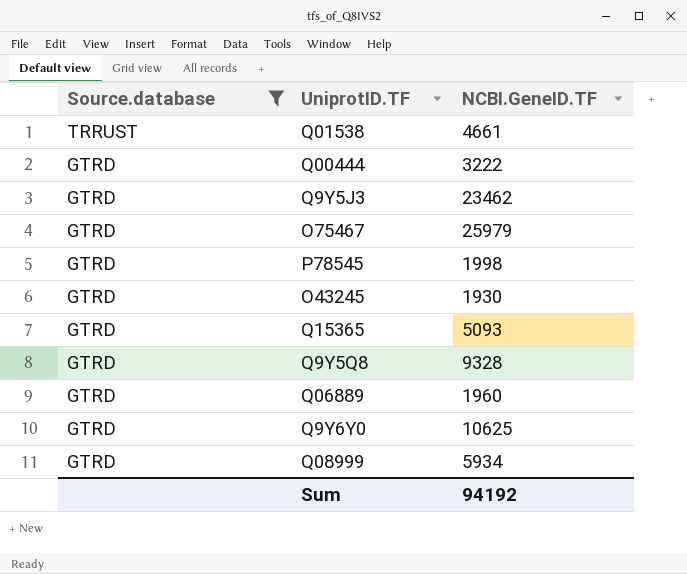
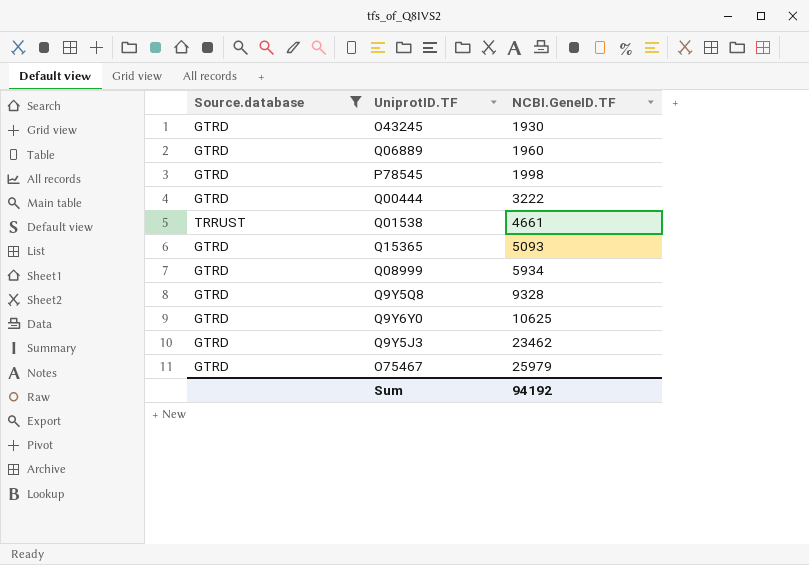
row order: Source.database descending -> NCBI.GeneID.TF ascending

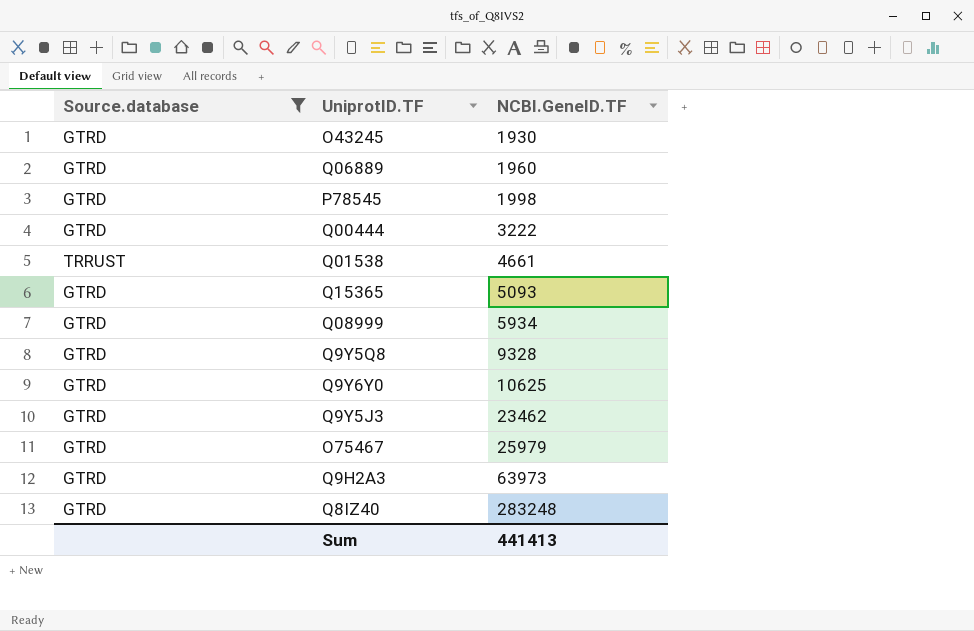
row Q9H2A3: none -> GTRD | 63973
row Q8IZ40: none -> GTRD | 283248
Sum | NCBI.GeneID.TF: 94192 -> 441413

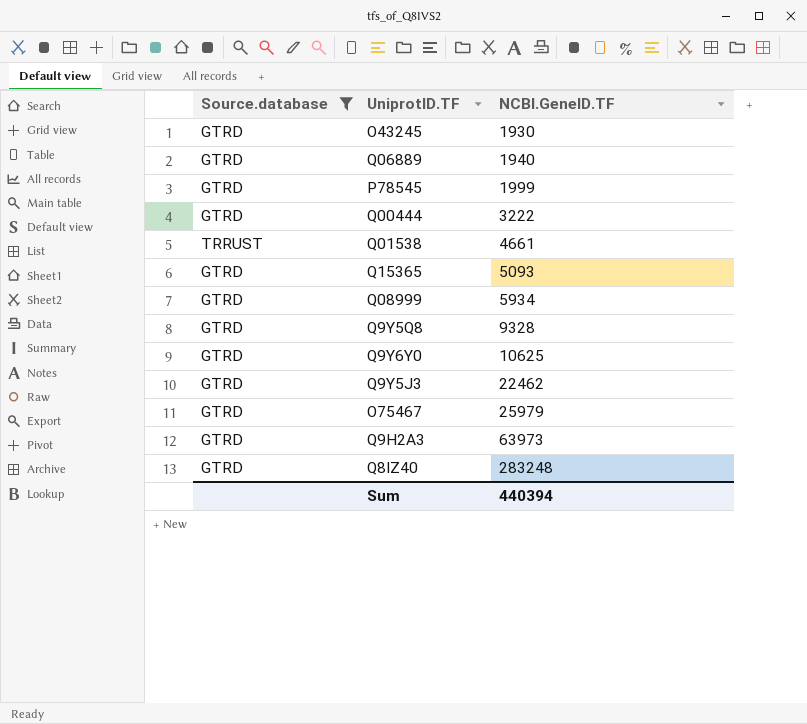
Q06889 | NCBI.GeneID.TF: 1960 -> 1940
P78545 | NCBI.GeneID.TF: 1998 -> 1999
Q9Y5J3 | NCBI.GeneID.TF: 23462 -> 22462
Sum | NCBI.GeneID.TF: 441413 -> 440394

